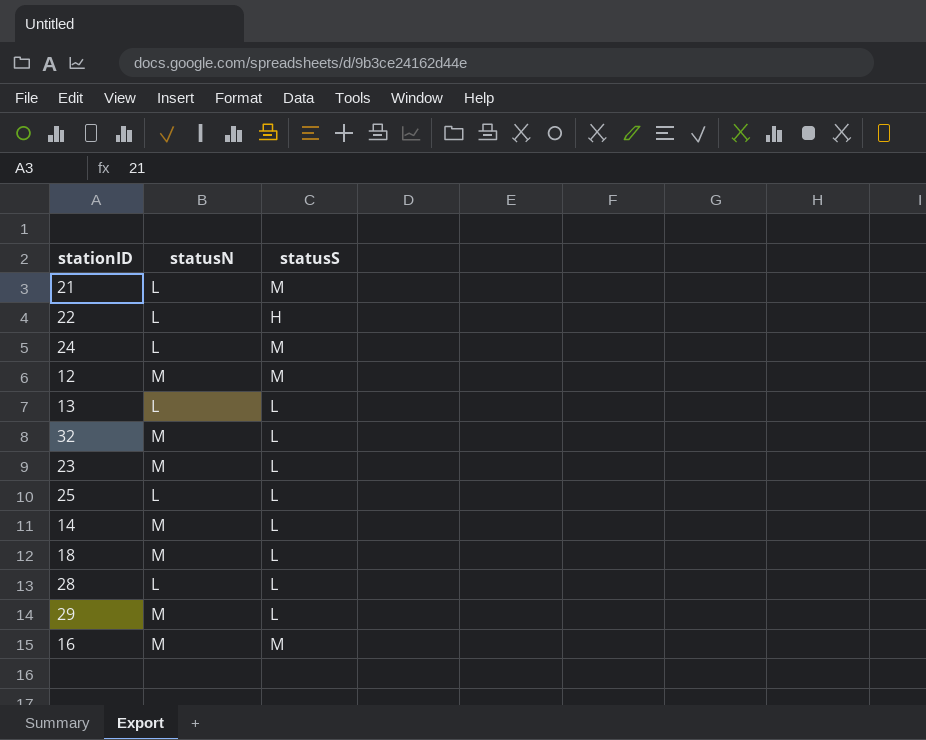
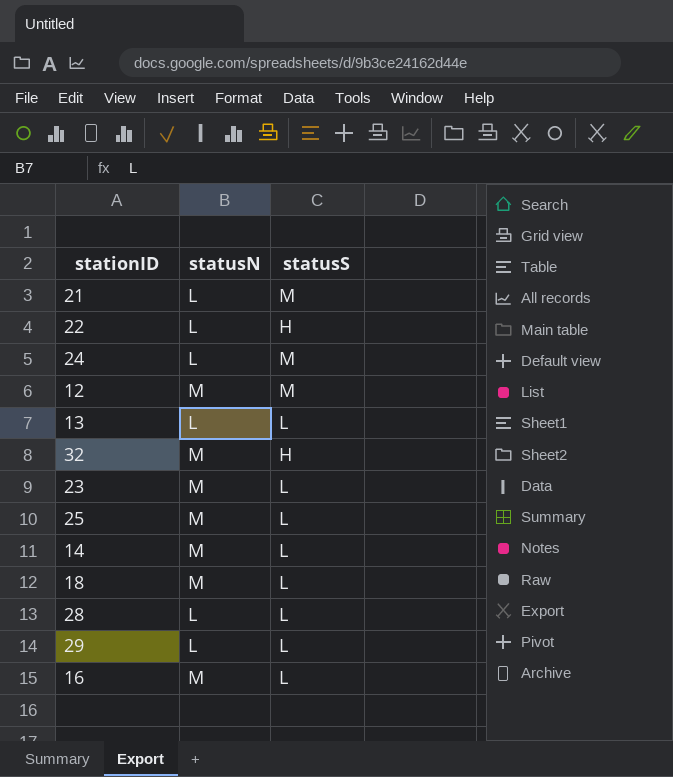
32 | statusS: L -> H
25 | statusN: L -> M
29 | statusN: M -> L
16 | statusS: M -> L

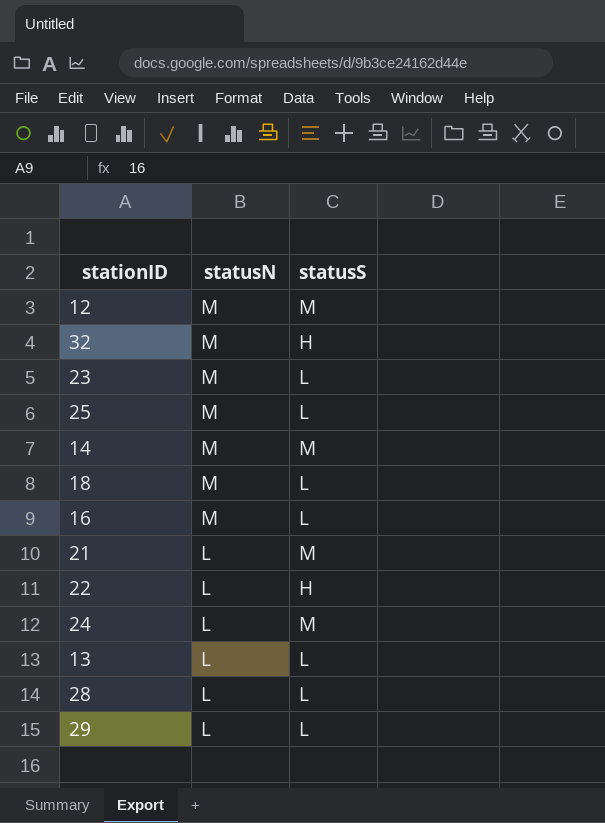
row order: none -> statusN descending
14 | statusS: L -> M

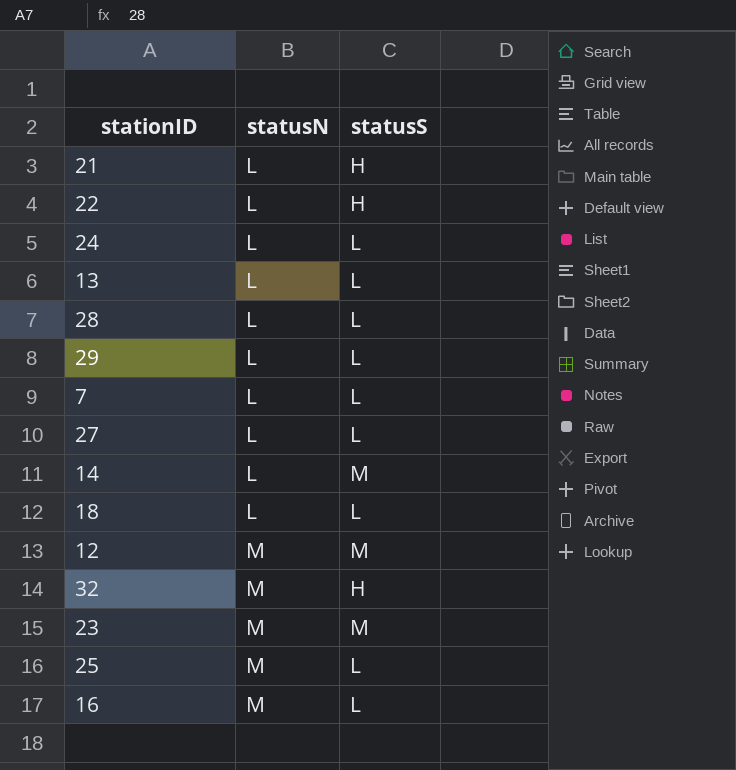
row order: statusN descending -> statusN ascending
21 | statusS: M -> H
24 | statusS: M -> L
row 7: none -> L | L
row 27: none -> L | L
14 | statusN: M -> L
18 | statusN: M -> L
23 | statusS: L -> M

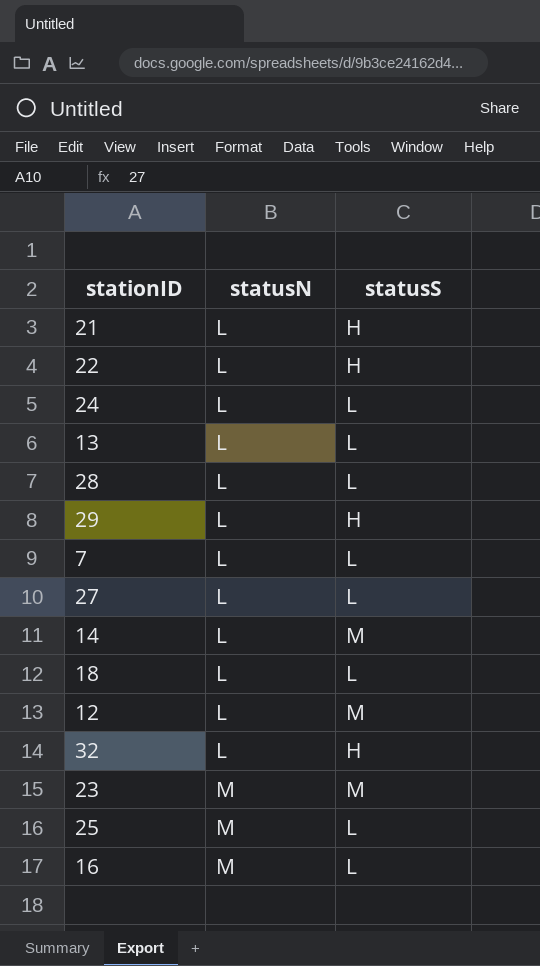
29 | statusS: L -> H
12 | statusN: M -> L
32 | statusN: M -> L

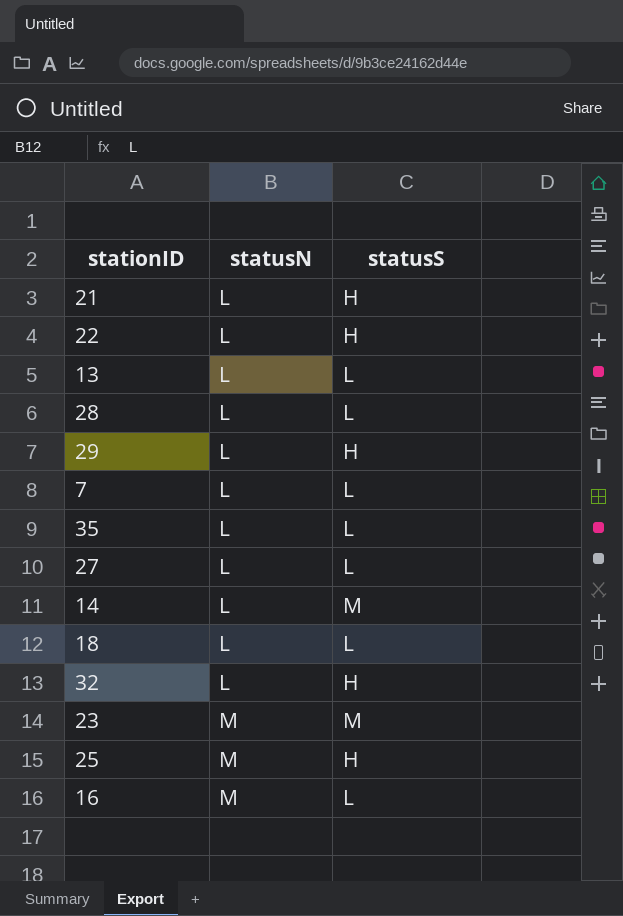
row 24: L | L -> none
row 12: L | M -> none
row 35: none -> L | L
25 | statusS: L -> H

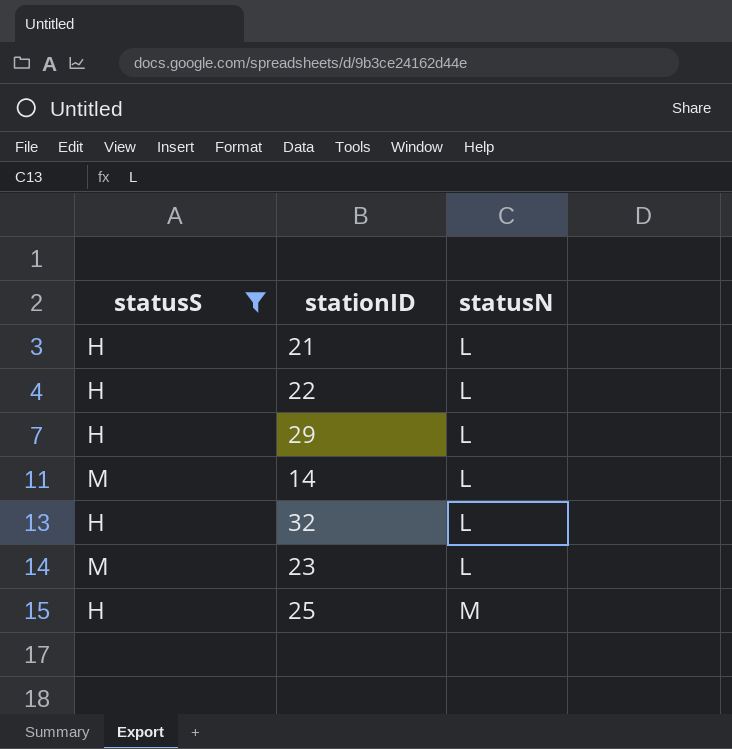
filter: none -> statusS != L
column statusS | position: 3 -> 1
23 | statusN: M -> L

